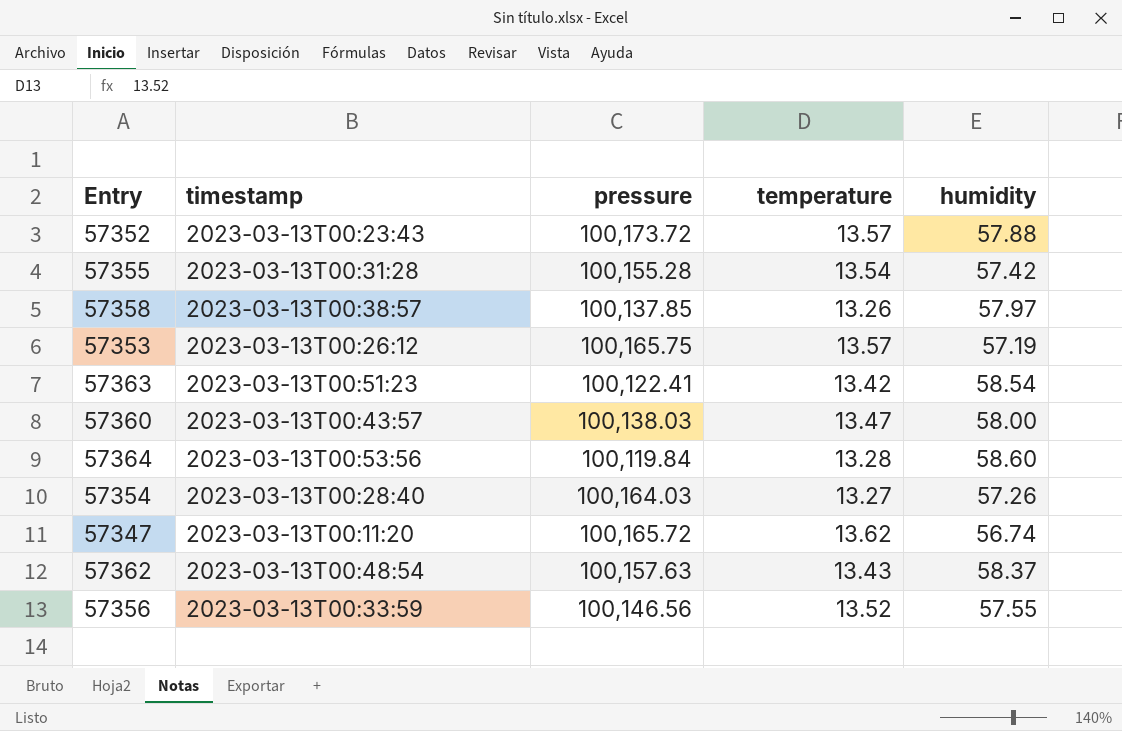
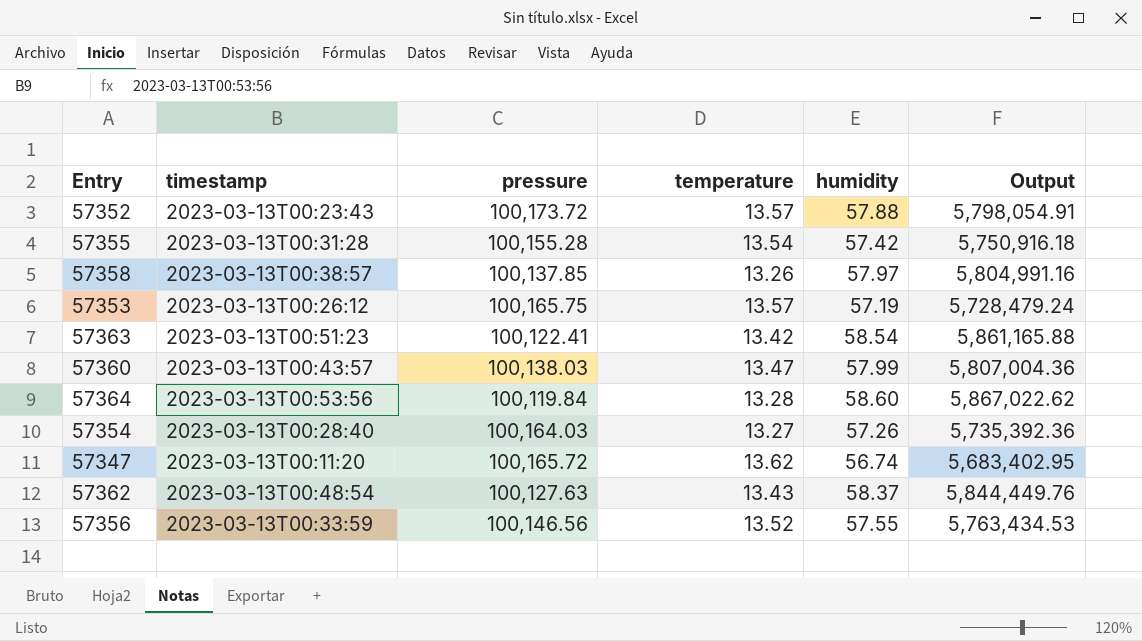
column Output | formula: none -> [pressure] * [humidity]
57360 | humidity: 58.00 -> 57.99
57362 | pressure: 100,157.63 -> 100,127.63

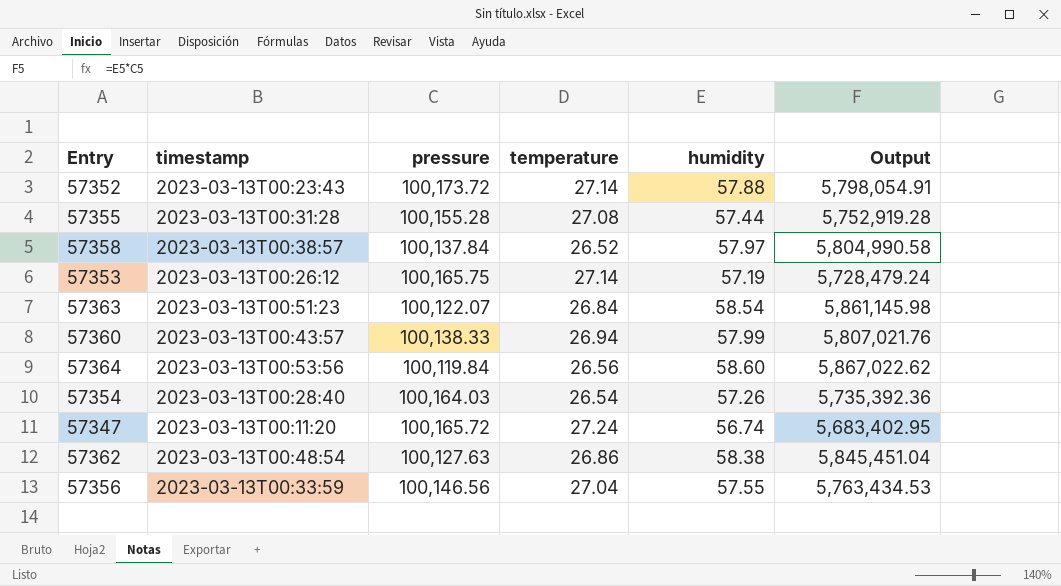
57352 | temperature: 13.57 -> 27.14
57355 | temperature: 13.54 -> 27.08
57355 | humidity: 57.42 -> 57.44
57355 | Output: 5,750,916.18 -> 5,752,919.28
57358 | pressure: 100,137.85 -> 100,137.84
57358 | temperature: 13.26 -> 26.52
57358 | Output: 5,804,991.16 -> 5,804,990.58
57353 | temperature: 13.57 -> 27.14
57363 | pressure: 100,122.41 -> 100,122.07
57363 | temperature: 13.42 -> 26.84
57363 | Output: 5,861,165.88 -> 5,861,145.98
57360 | pressure: 100,138.03 -> 100,138.33
57360 | temperature: 13.47 -> 26.94
57360 | Output: 5,807,004.36 -> 5,807,021.76
57364 | temperature: 13.28 -> 26.56
57354 | temperature: 13.27 -> 26.54
57347 | temperature: 13.62 -> 27.24
57362 | temperature: 13.43 -> 26.86
57362 | humidity: 58.37 -> 58.38
57362 | Output: 5,844,449.76 -> 5,845,451.04
57356 | temperature: 13.52 -> 27.04

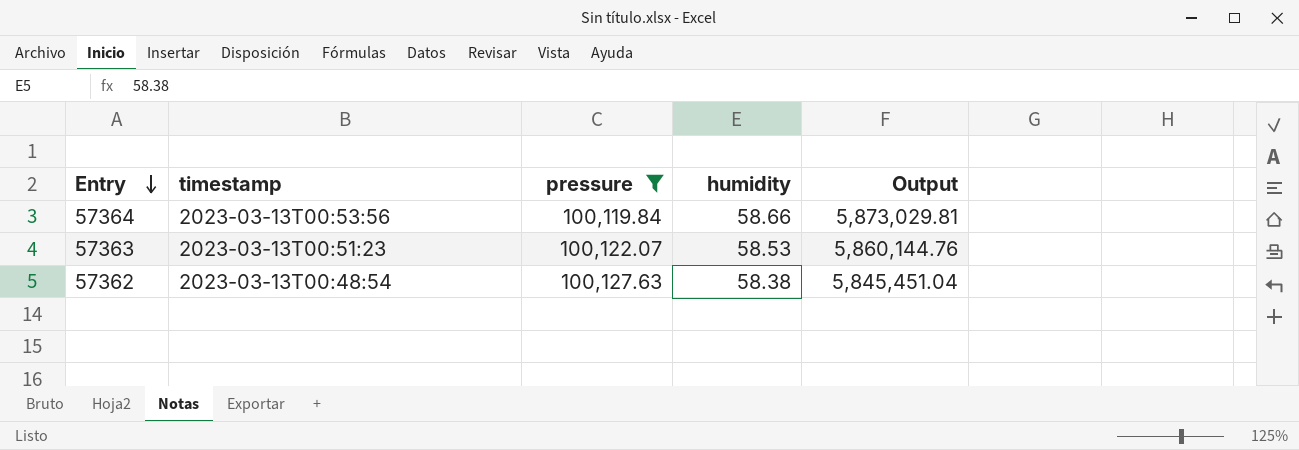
filter: none -> pressure <= 100,127.63
row order: none -> Entry descending
column temperature | position: 4 -> none
57364 | humidity: 58.60 -> 58.66
57364 | Output: 5,867,022.62 -> 5,873,029.81
57363 | humidity: 58.54 -> 58.53
57363 | Output: 5,861,145.98 -> 5,860,144.76

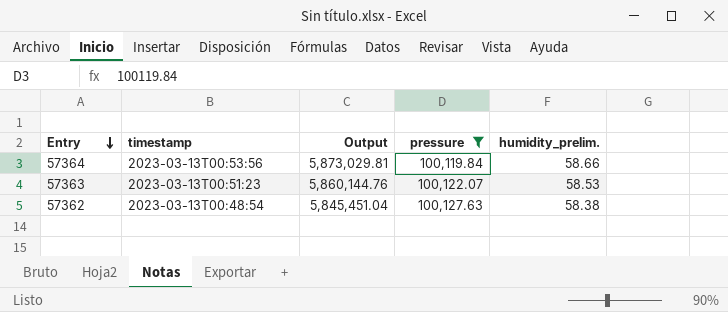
column Output | position: 5 -> 3
column name: humidity -> humidity_prelim.

